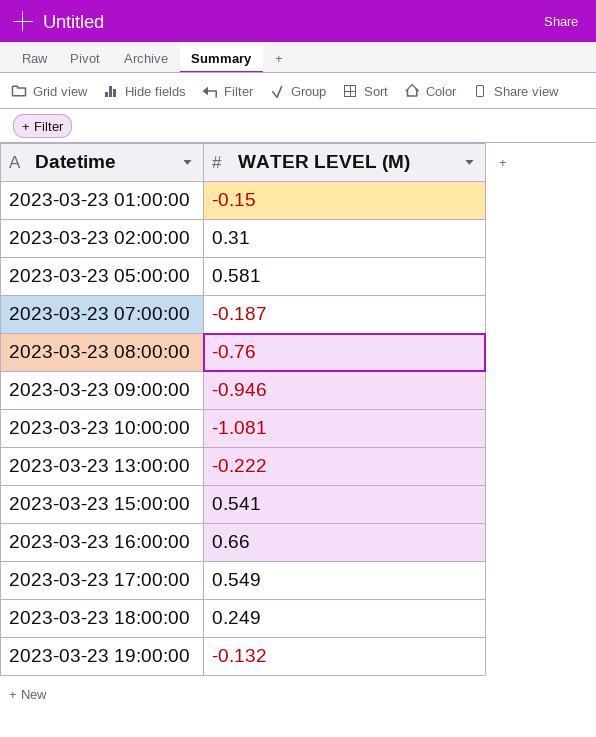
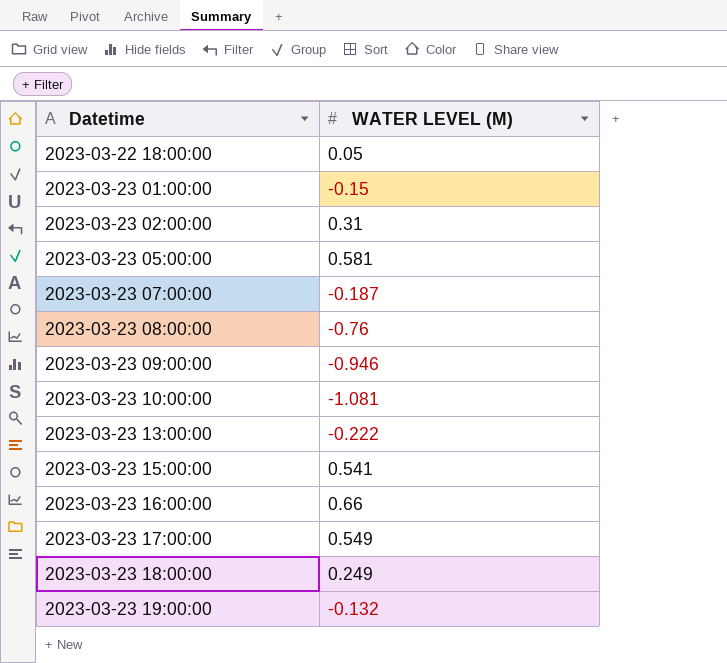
row 2023-03-22 18:00:00: none -> 0.05

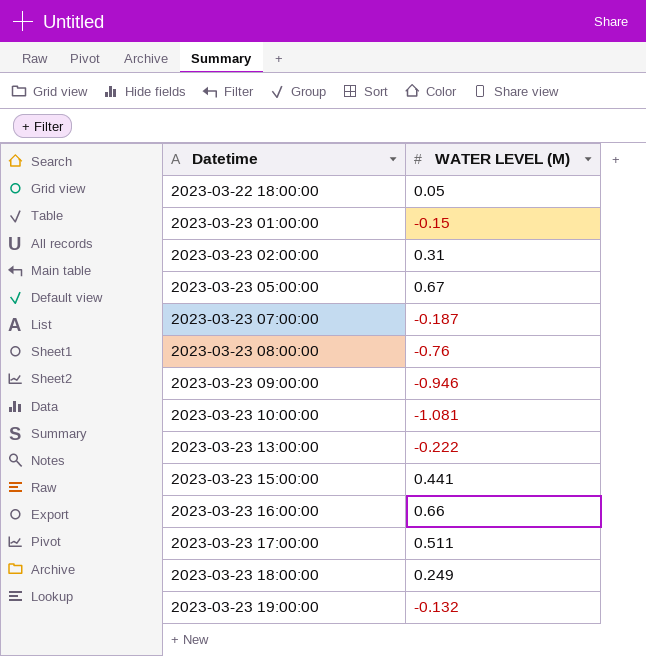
2023-03-23 05:00:00 | WATER LEVEL (M): 0.581 -> 0.67
2023-03-23 15:00:00 | WATER LEVEL (M): 0.541 -> 0.441
2023-03-23 17:00:00 | WATER LEVEL (M): 0.549 -> 0.511

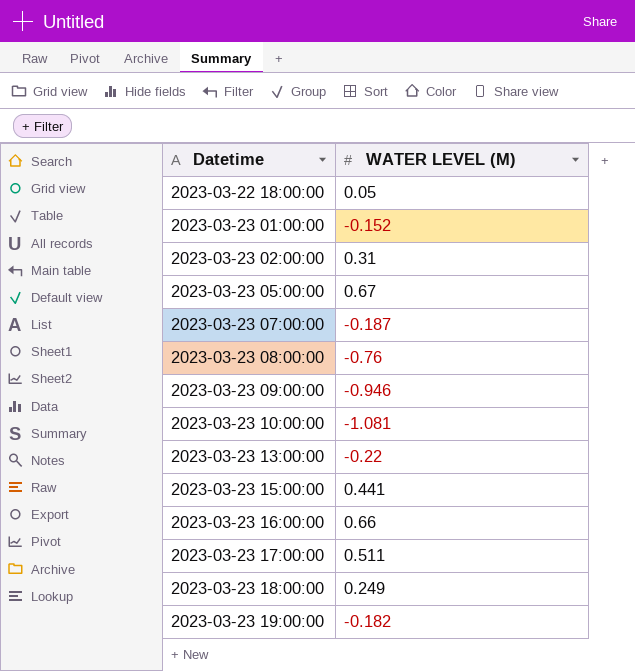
2023-03-23 01:00:00 | WATER LEVEL (M): -0.15 -> -0.152
2023-03-23 13:00:00 | WATER LEVEL (M): -0.222 -> -0.22
2023-03-23 19:00:00 | WATER LEVEL (M): -0.132 -> -0.182

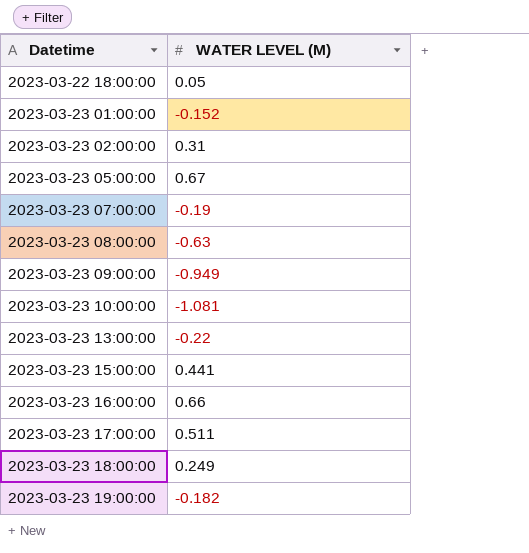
2023-03-23 07:00:00 | WATER LEVEL (M): -0.187 -> -0.19
2023-03-23 08:00:00 | WATER LEVEL (M): -0.76 -> -0.63
2023-03-23 09:00:00 | WATER LEVEL (M): -0.946 -> -0.949

